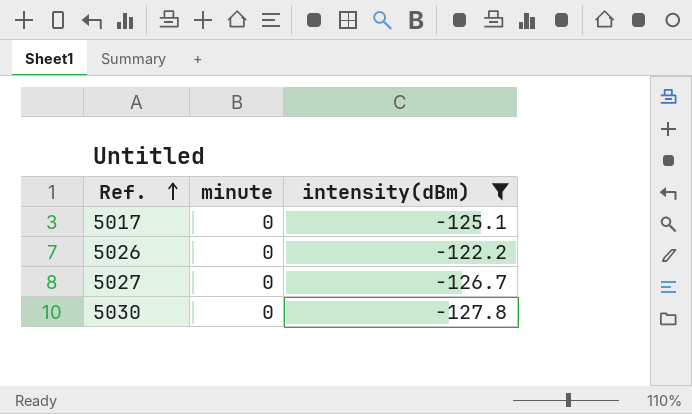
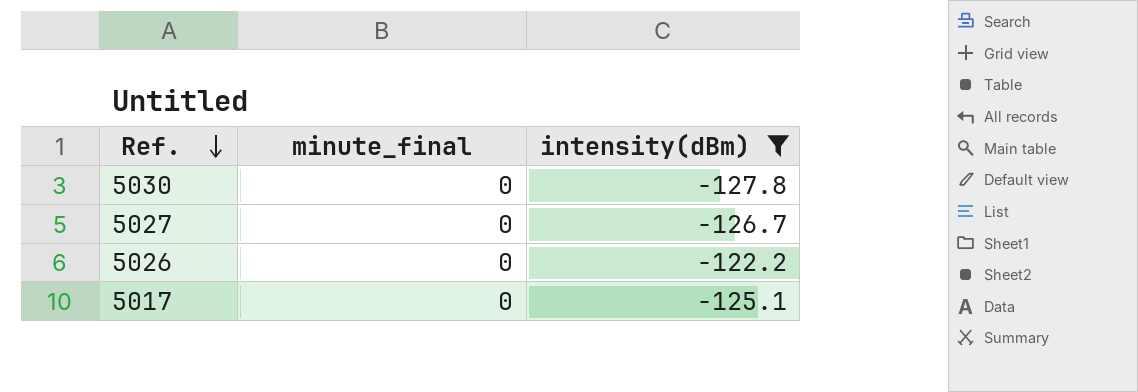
row order: Ref. ascending -> Ref. descending
column name: minute -> minute_final

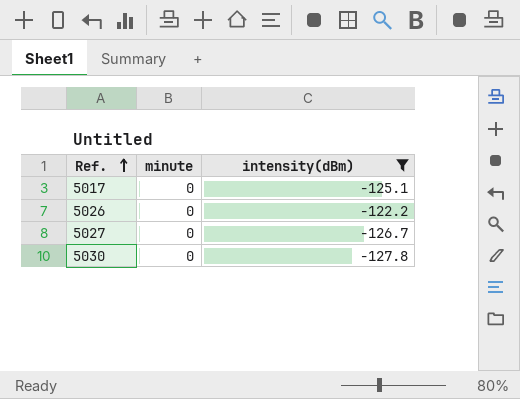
row order: Ref. descending -> Ref. ascending
column name: minute_final -> minute

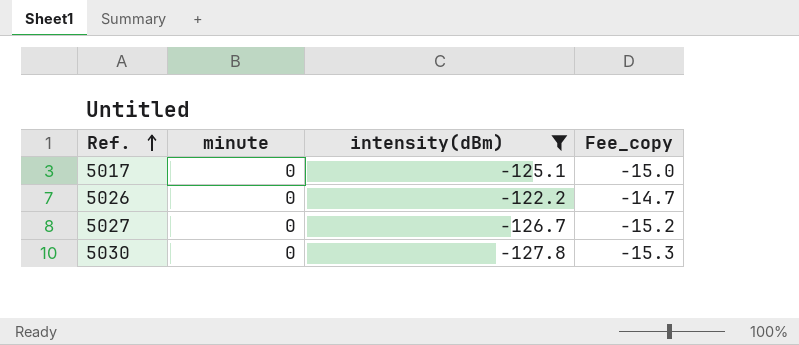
column Fee_copy | formula: none -> [intensity(dBm)] * 0.12

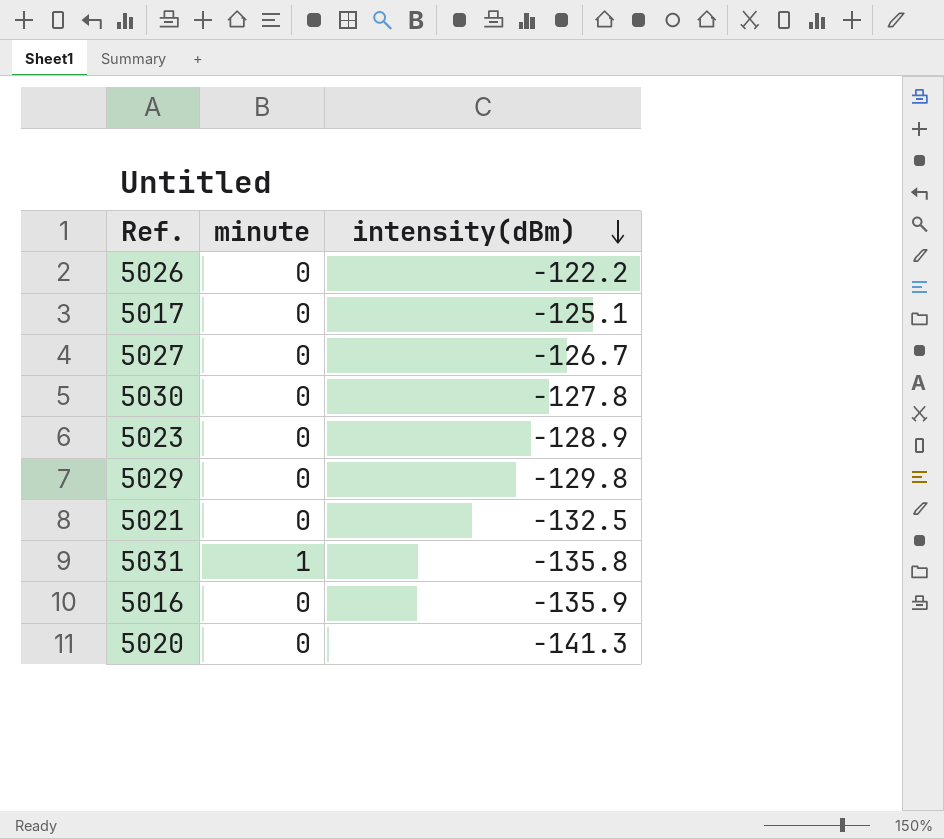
filter: intensity(dBm) >= -127.8 -> none
row order: Ref. ascending -> intensity(dBm) descending
column Fee_copy | formula: [intensity(dBm)] * 0.12 -> none

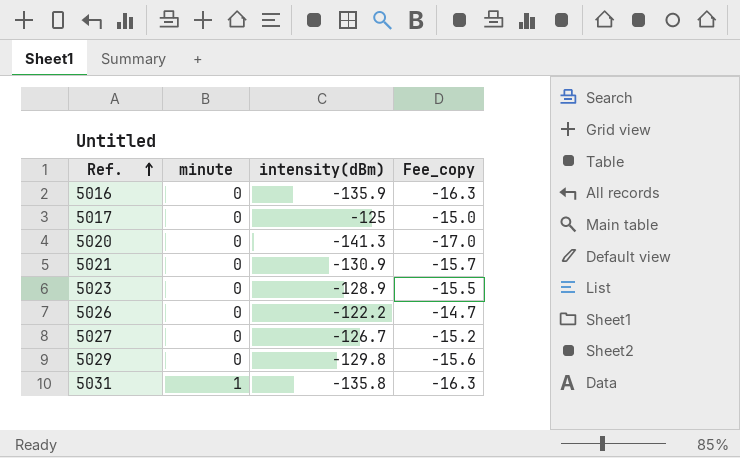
row order: intensity(dBm) descending -> Ref. ascending
column Fee_copy | formula: none -> [intensity(dBm)] * 0.12
row 5030: 0 | -127.8 -> none
5017 | intensity(dBm): -125.1 -> -125
5021 | intensity(dBm): -132.5 -> -130.9

